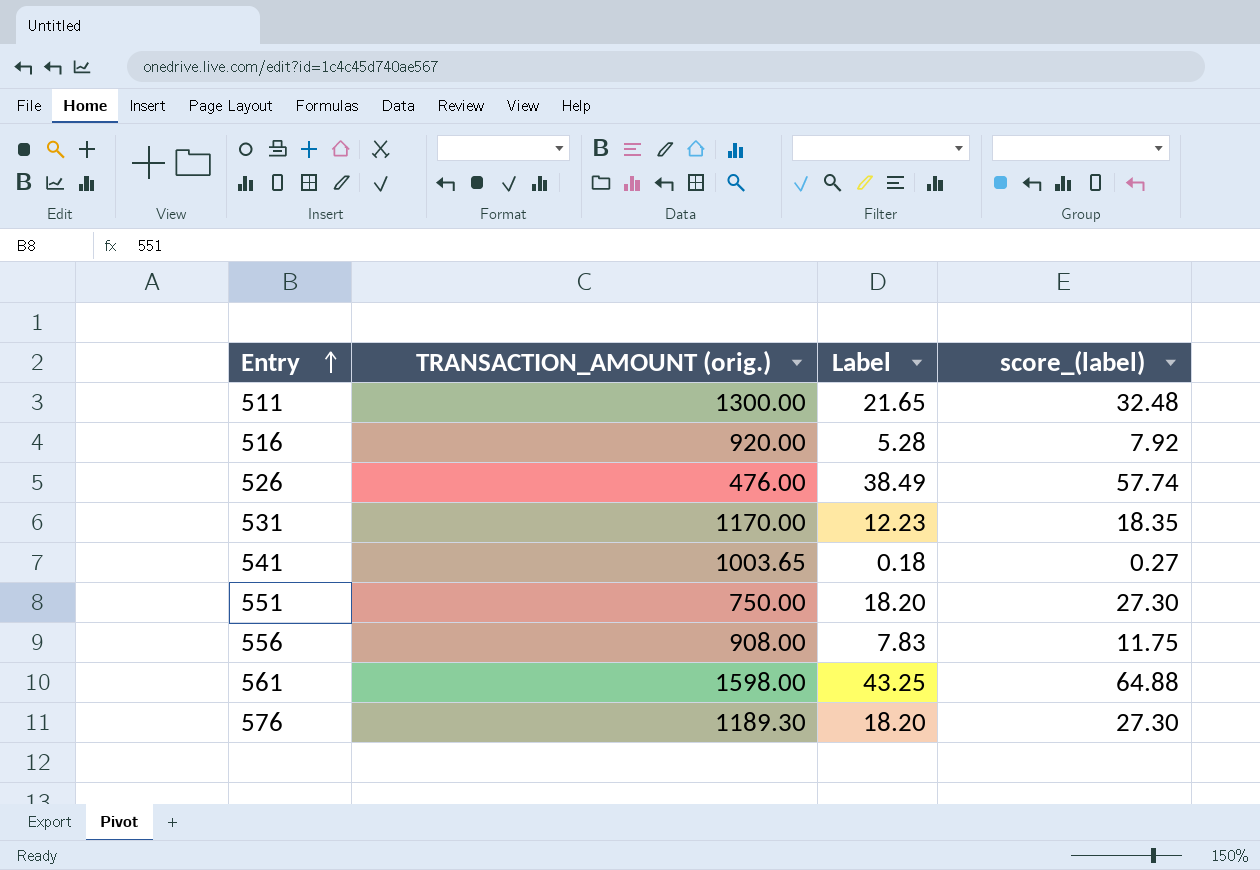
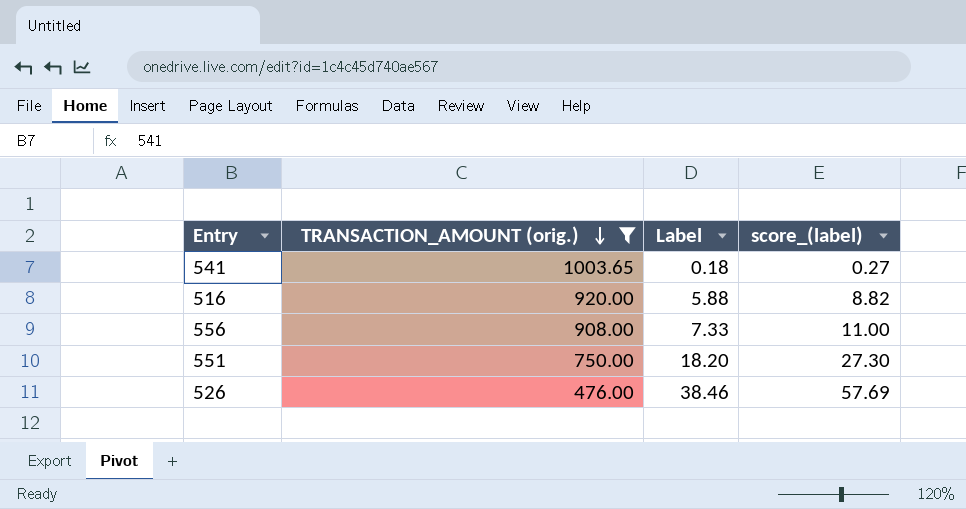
filter: none -> TRANSACTION_AMOUNT (orig.) <= 1003.65
row order: Entry ascending -> TRANSACTION_AMOUNT (orig.) descending
516 | Label: 5.28 -> 5.88
516 | score_(label): 7.92 -> 8.82
556 | Label: 7.83 -> 7.33
556 | score_(label): 11.75 -> 11.00
526 | Label: 38.49 -> 38.46
526 | score_(label): 57.74 -> 57.69

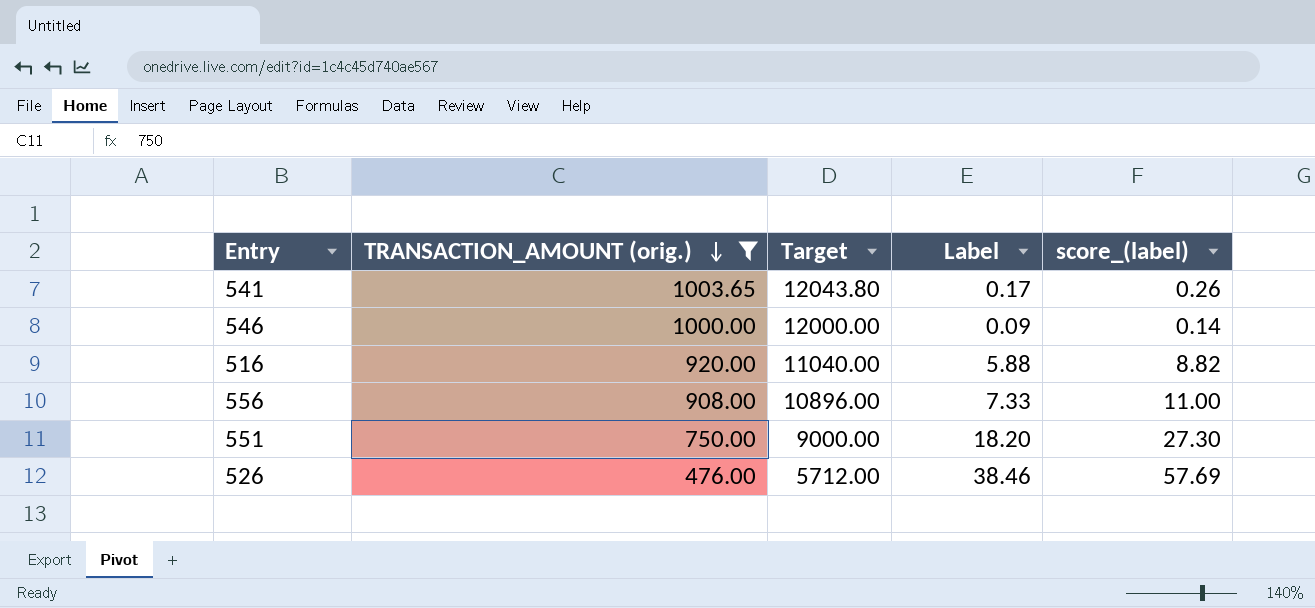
column Target | formula: none -> [TRANSACTION_AMOUNT (orig.)] * 12
541 | Label: 0.18 -> 0.17
541 | score_(label): 0.27 -> 0.26
row 546: none -> 1000.00 | 12000.00 | 0.09 | 0.14

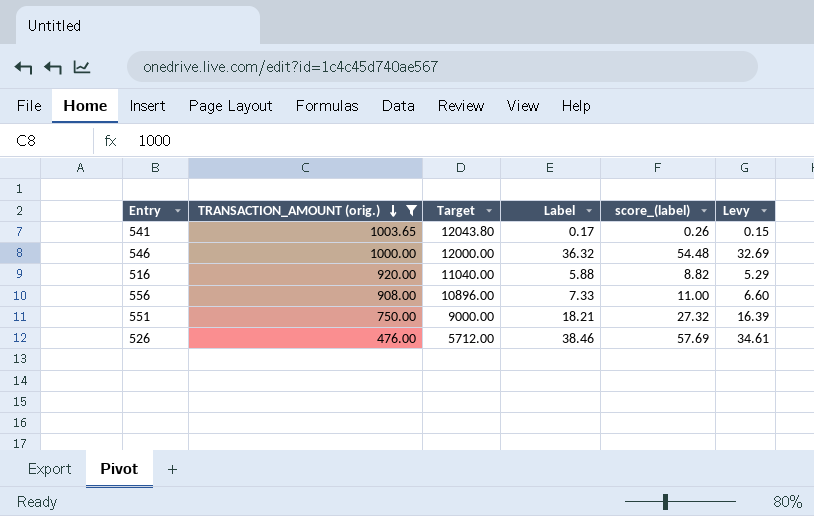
column Levy | formula: none -> [Label] * 0.9
546 | Label: 0.09 -> 36.32
546 | score_(label): 0.14 -> 54.48
551 | Label: 18.20 -> 18.21
551 | score_(label): 27.30 -> 27.32

